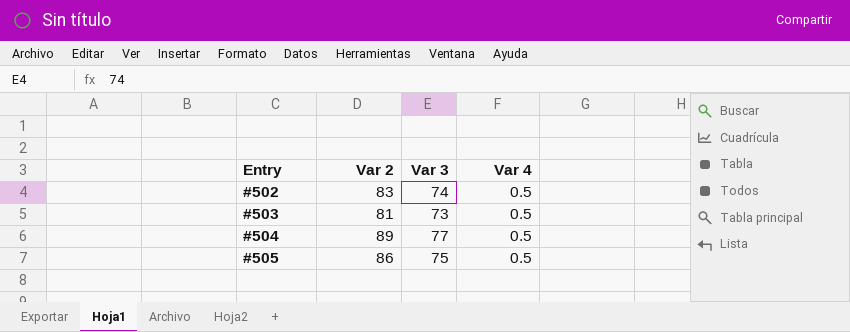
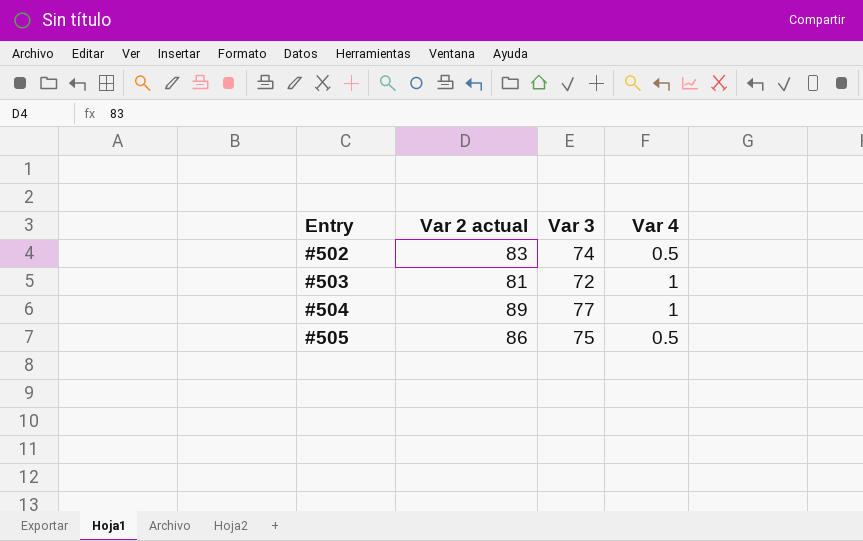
column name: Var 2 -> Var 2 actual
#503 | Var 3: 73 -> 72
#503 | Var 4: 0.5 -> 1
#504 | Var 4: 0.5 -> 1

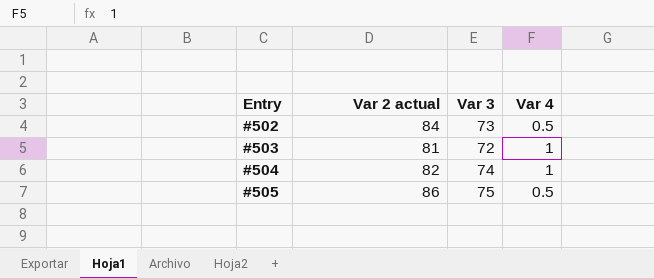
#502 | Var 2 actual: 83 -> 84
#502 | Var 3: 74 -> 73
#504 | Var 2 actual: 89 -> 82
#504 | Var 3: 77 -> 74

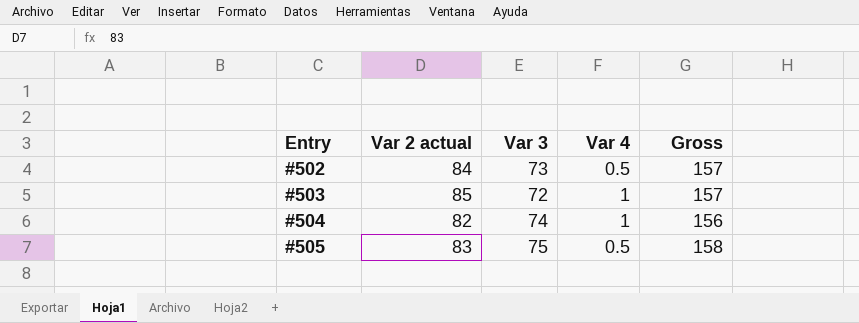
column Gross | formula: none -> [Var 2 actual] + [Var 3]
#503 | Var 2 actual: 81 -> 85
#505 | Var 2 actual: 86 -> 83

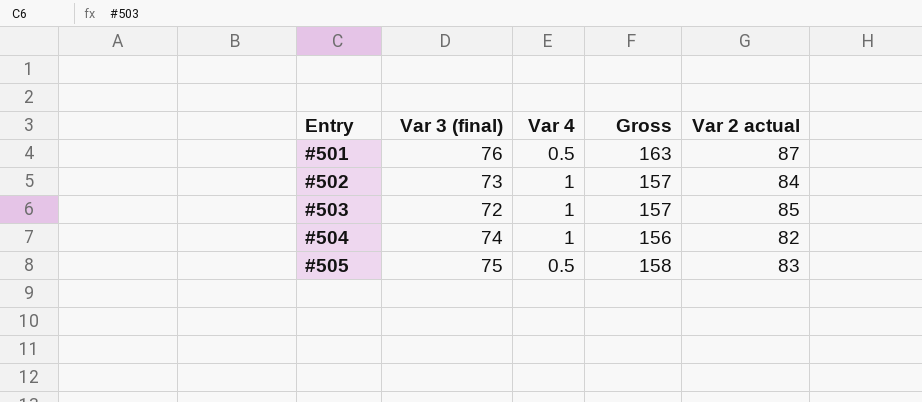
column name: Var 3 -> Var 3 (final)
column Var 2 actual | position: 2 -> 5
row #501: none -> 76 | 0.5 | 163 | 87
#502 | Var 4: 0.5 -> 1

